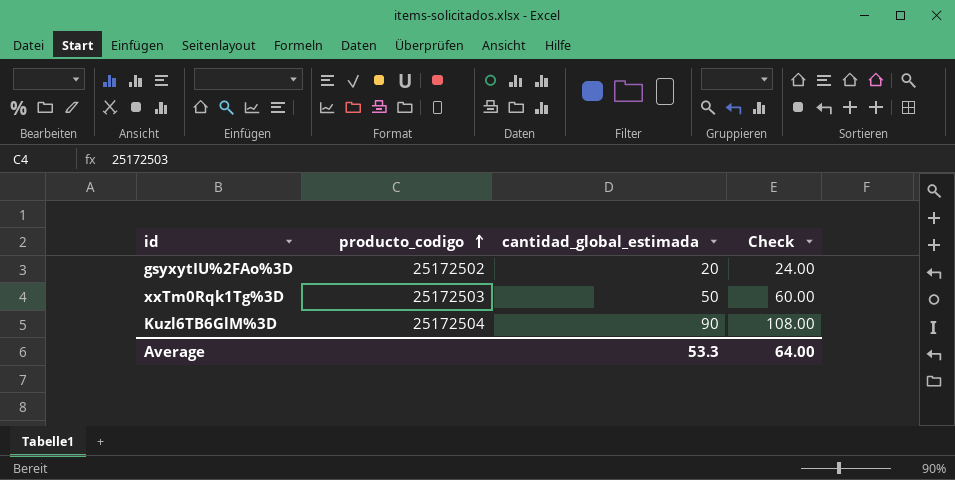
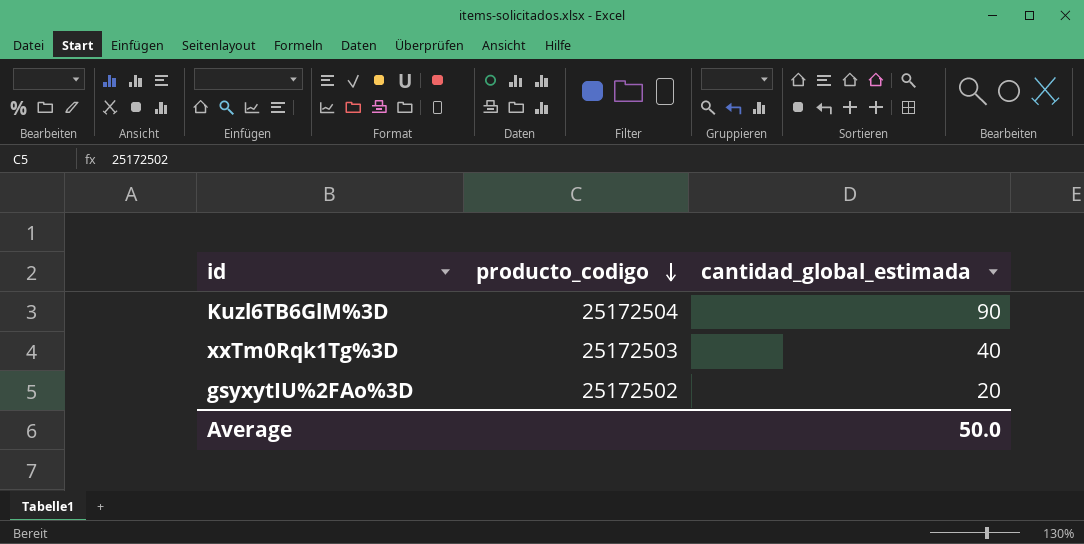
row order: producto_codigo ascending -> producto_codigo descending
column Check | formula: [cantidad_global_estimada] * 1.2 -> none
xxTm0Rqk1Tg%3D | cantidad_global_estimada: 50 -> 40
Average | cantidad_global_estimada: 53.3 -> 50.0

